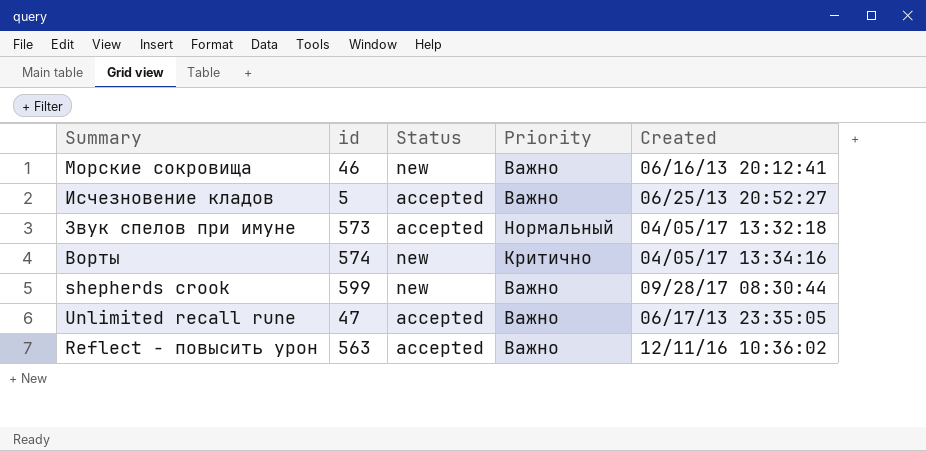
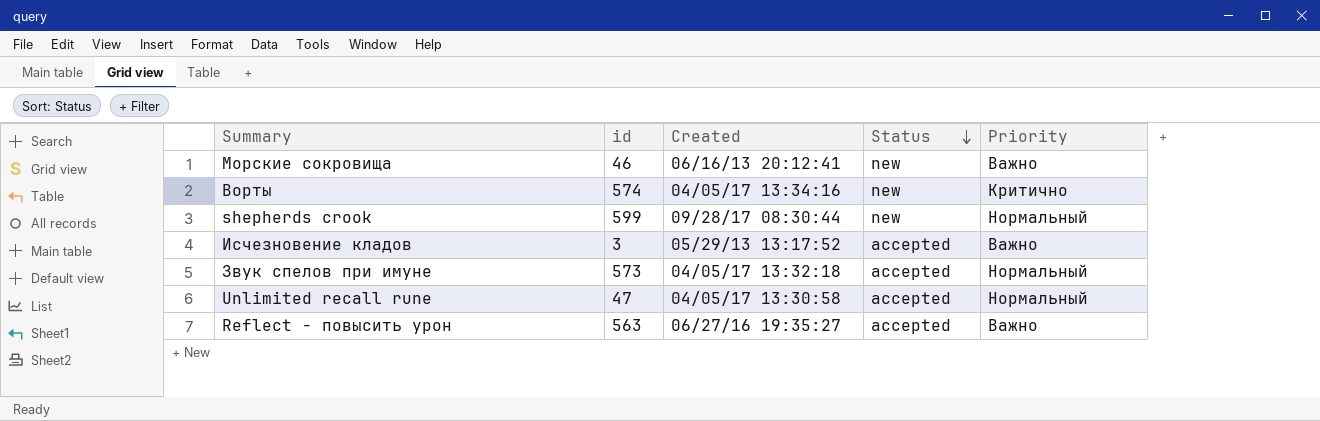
row order: none -> Status descending
column Created | position: 5 -> 3
shepherds crook | Priority: Важно -> Нормальный
Исчезновение кладов | id: 5 -> 3
Исчезновение кладов | Created: 06/25/13 20:52:27 -> 05/29/13 13:17:52
Unlimited recall rune | Created: 06/17/13 23:35:05 -> 04/05/17 13:30:58
Unlimited recall rune | Priority: Важно -> Нормальный
Reflect - повысить урон | Created: 12/11/16 10:36:02 -> 06/27/16 19:35:27

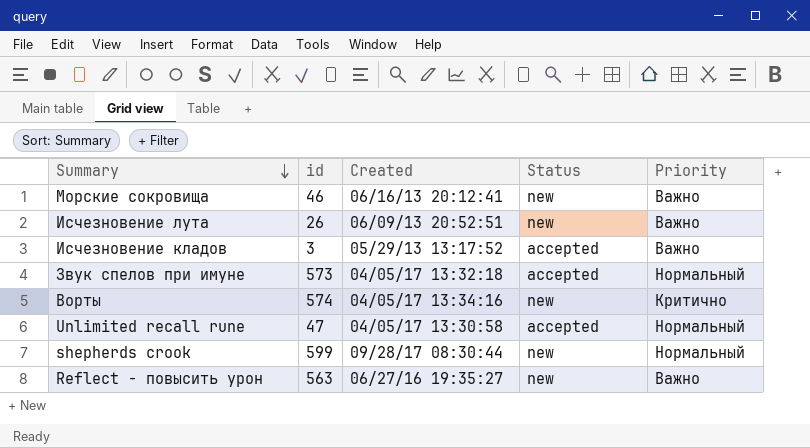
row order: Status descending -> Summary descending
row Исчезновение лута: none -> 26 | 06/09/13 20:52:51 | new | Важно
Reflect - повысить урон | Status: accepted -> new

